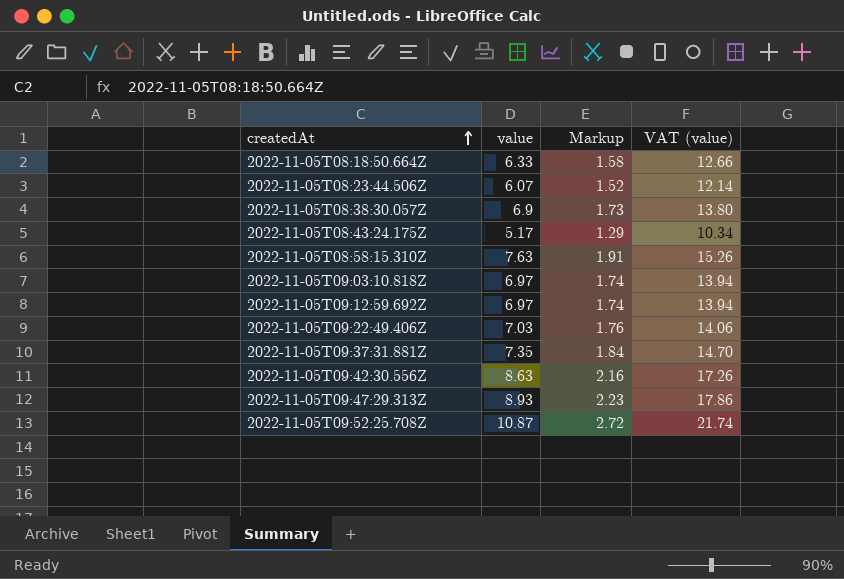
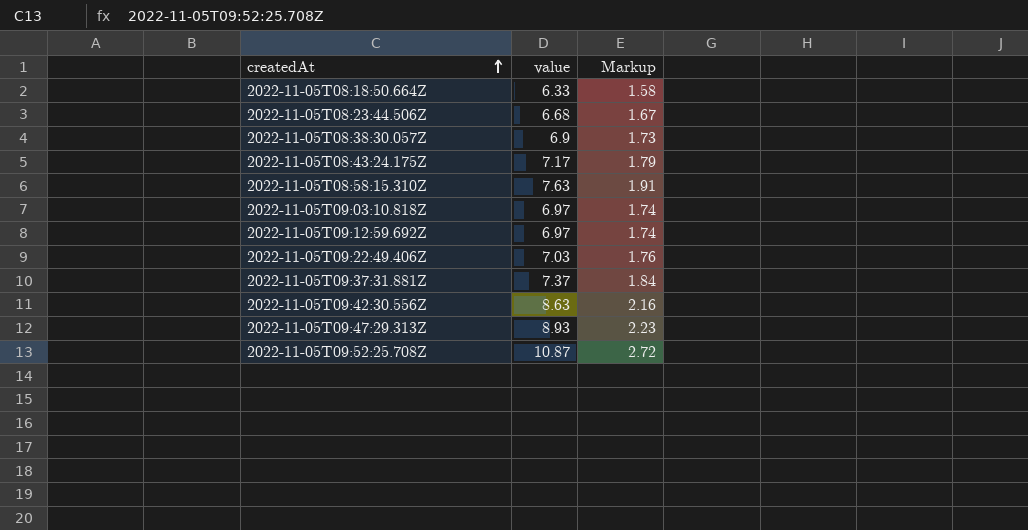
column VAT (value) | formula: [value] * 2 -> none
2022-11-05T08:23:44.506Z | value: 6.07 -> 6.68
2022-11-05T08:23:44.506Z | Markup: 1.52 -> 1.67
2022-11-05T08:43:24.175Z | value: 5.17 -> 7.17
2022-11-05T08:43:24.175Z | Markup: 1.29 -> 1.79
2022-11-05T09:37:31.881Z | value: 7.35 -> 7.37

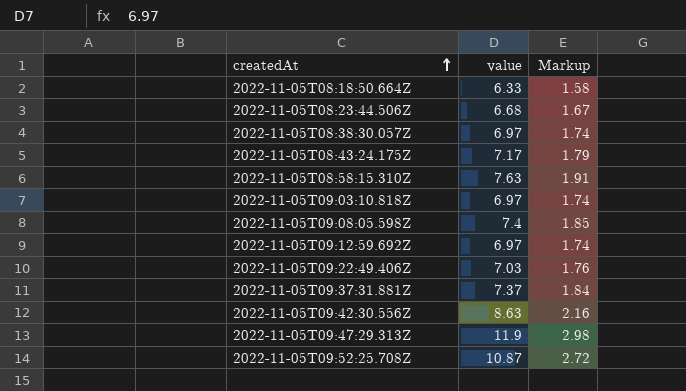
2022-11-05T08:38:30.057Z | value: 6.9 -> 6.97
2022-11-05T08:38:30.057Z | Markup: 1.73 -> 1.74
row 2022-11-05T09:08:05.598Z: none -> 7.4 | 1.85
2022-11-05T09:47:29.313Z | value: 8.93 -> 11.9
2022-11-05T09:47:29.313Z | Markup: 2.23 -> 2.98

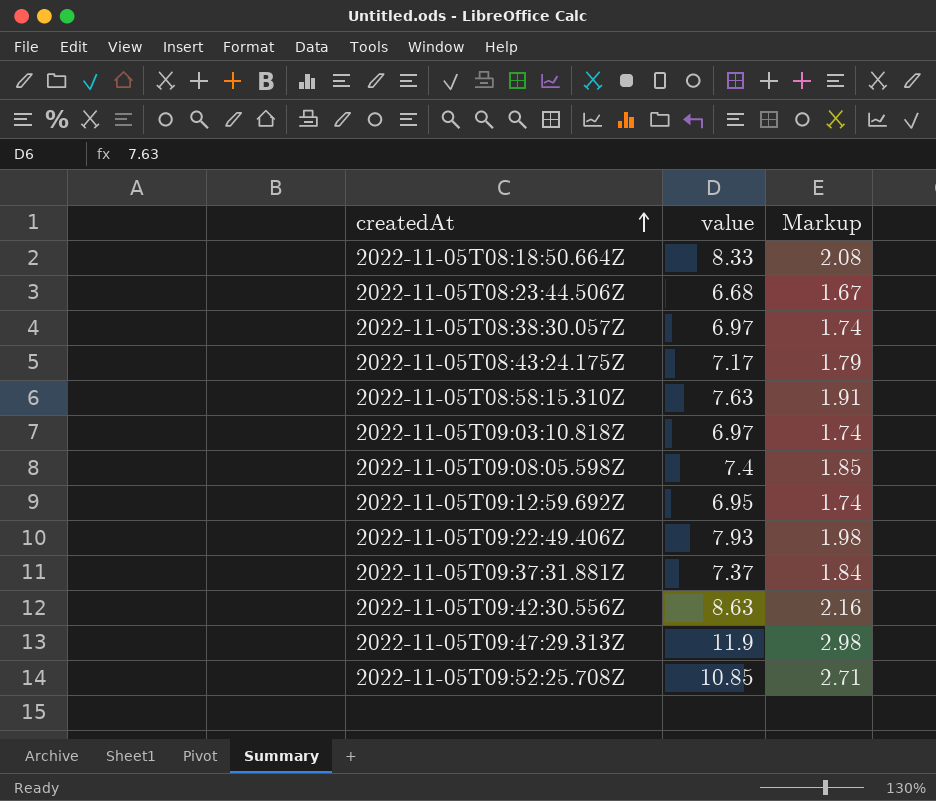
2022-11-05T08:18:50.664Z | value: 6.33 -> 8.33
2022-11-05T08:18:50.664Z | Markup: 1.58 -> 2.08
2022-11-05T09:12:59.692Z | value: 6.97 -> 6.95
2022-11-05T09:22:49.406Z | value: 7.03 -> 7.93
2022-11-05T09:22:49.406Z | Markup: 1.76 -> 1.98
2022-11-05T09:52:25.708Z | value: 10.87 -> 10.85
2022-11-05T09:52:25.708Z | Markup: 2.72 -> 2.71

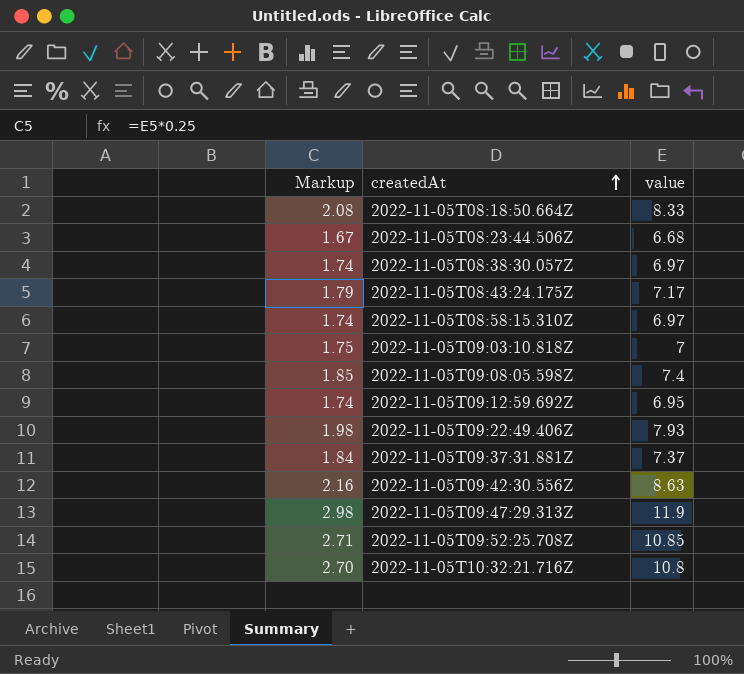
column Markup | position: 3 -> 1
2022-11-05T08:58:15.310Z | Markup: 1.91 -> 1.74
2022-11-05T08:58:15.310Z | value: 7.63 -> 6.97
2022-11-05T09:03:10.818Z | Markup: 1.74 -> 1.75
2022-11-05T09:03:10.818Z | value: 6.97 -> 7
row 2022-11-05T10:32:21.716Z: none -> 2.70 | 10.8

